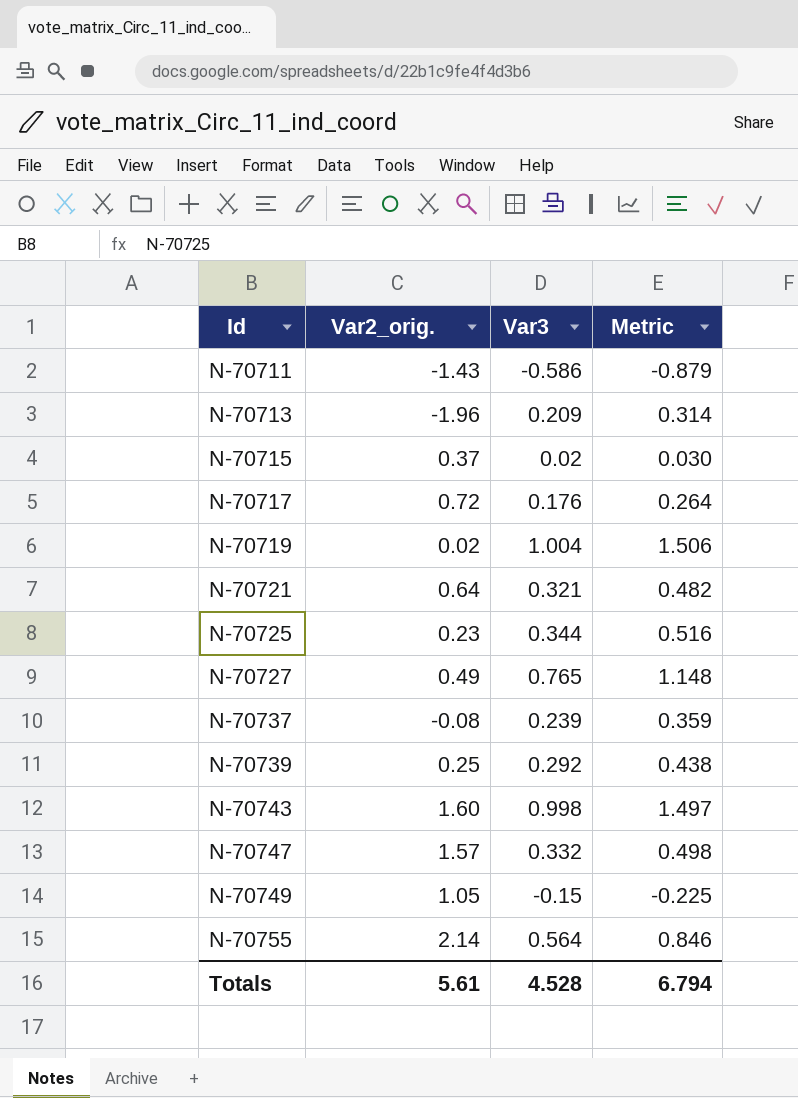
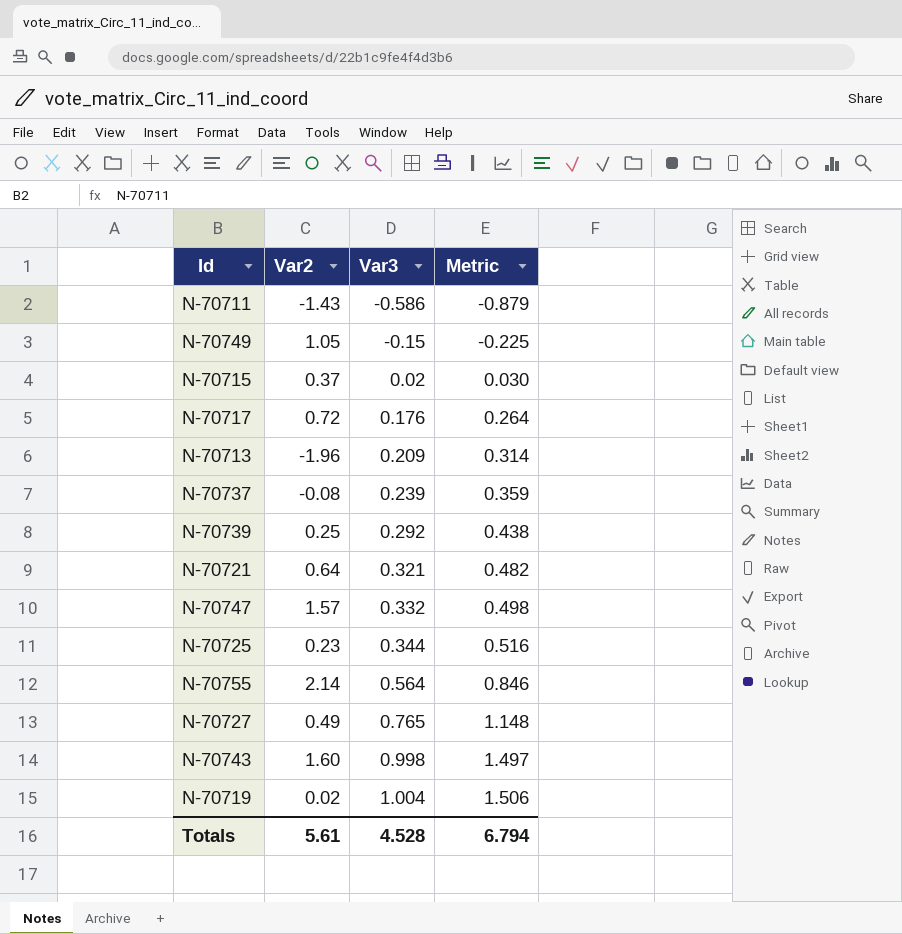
row order: Id ascending -> Var3 ascending
column name: Var2_orig. -> Var2

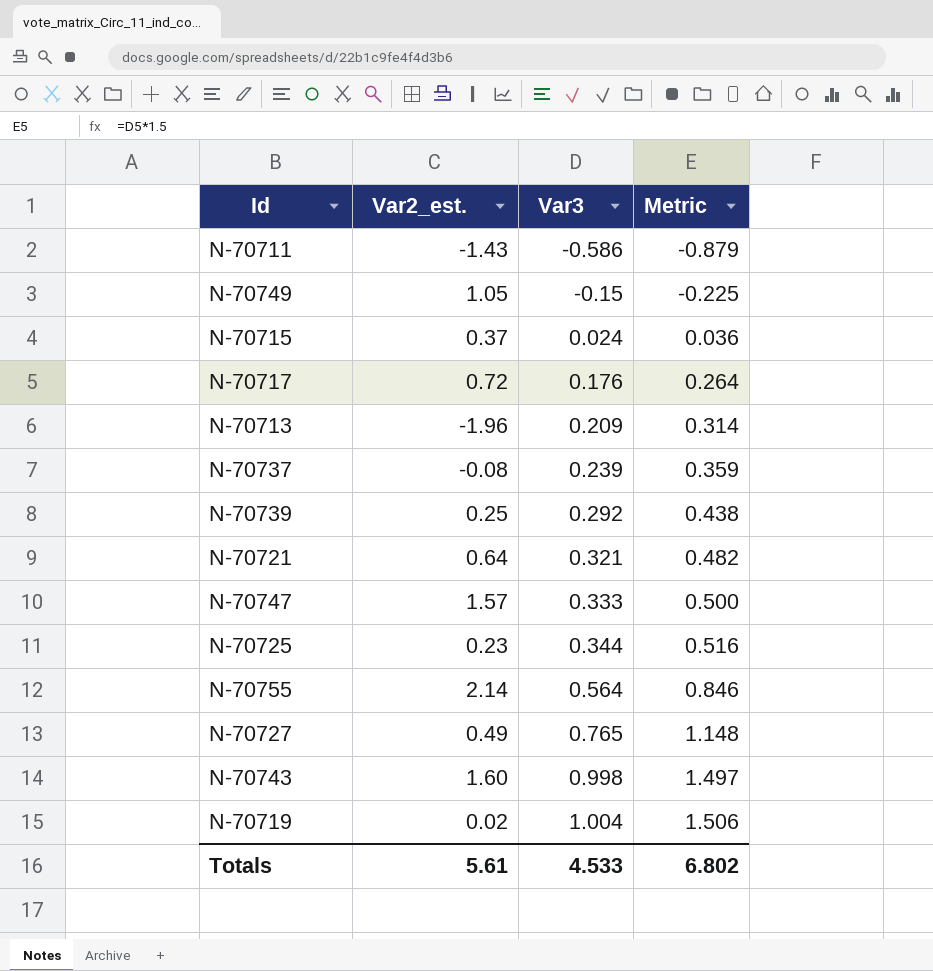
column name: Var2 -> Var2_est.
N-70715 | Var3: 0.02 -> 0.024
N-70715 | Metric: 0.030 -> 0.036
N-70747 | Var3: 0.332 -> 0.333
N-70747 | Metric: 0.498 -> 0.500
Totals | Var3: 4.528 -> 4.533
Totals | Metric: 6.794 -> 6.802

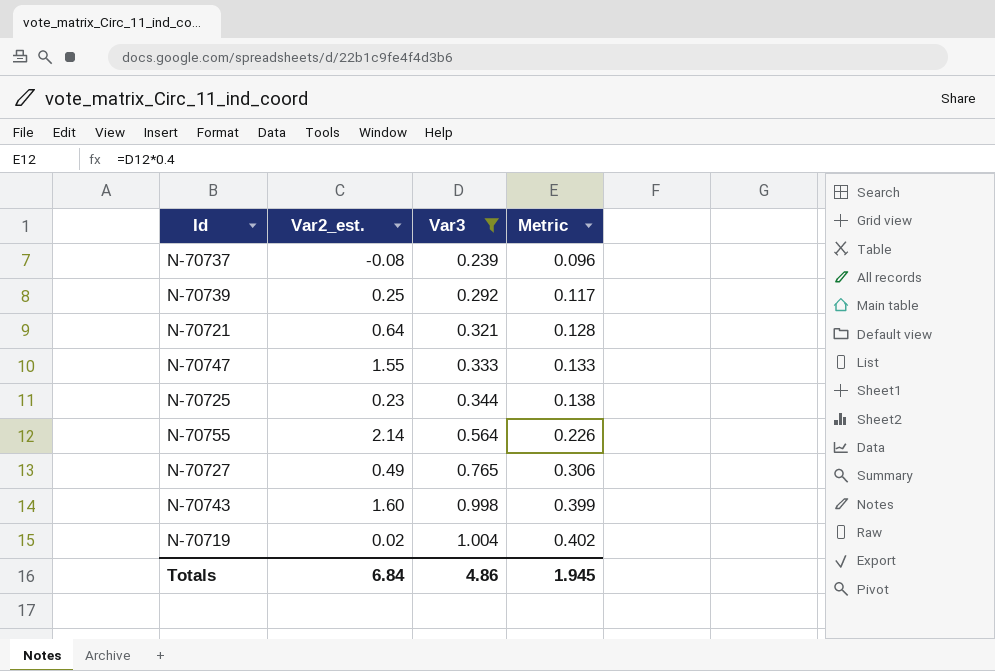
filter: none -> Var3 >= 0.239
column Metric | formula: [Var3] * 1.5 -> [Var3] * 0.4
N-70747 | Var2_est.: 1.57 -> 1.55
Totals | Var2_est.: 5.61 -> 6.84
Totals | Var3: 4.533 -> 4.86
Totals | Metric: 6.802 -> 1.945

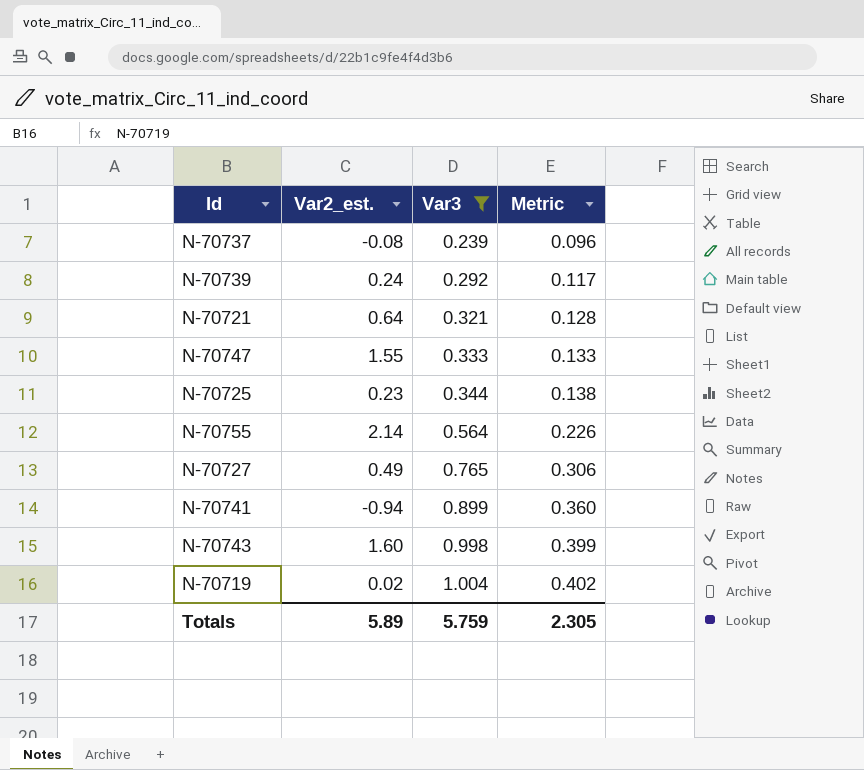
N-70739 | Var2_est.: 0.25 -> 0.24
row N-70741: none -> -0.94 | 0.899 | 0.360
Totals | Var2_est.: 6.84 -> 5.89
Totals | Var3: 4.86 -> 5.759
Totals | Metric: 1.945 -> 2.305

